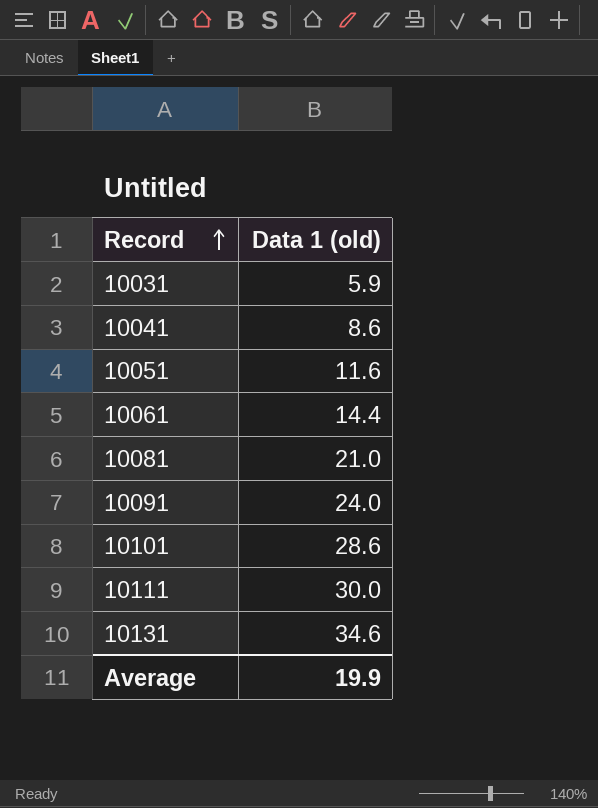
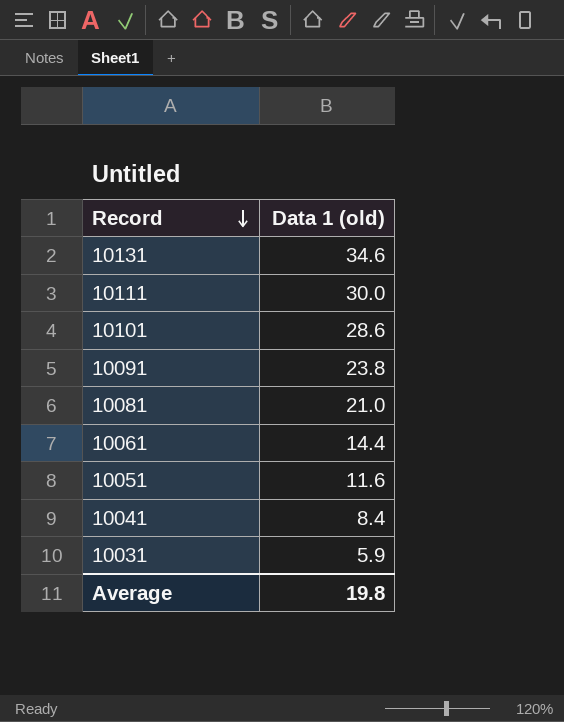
row order: Record ascending -> Record descending
10091 | Data 1 (old): 24.0 -> 23.8
10041 | Data 1 (old): 8.6 -> 8.4
Average | Data 1 (old): 19.9 -> 19.8

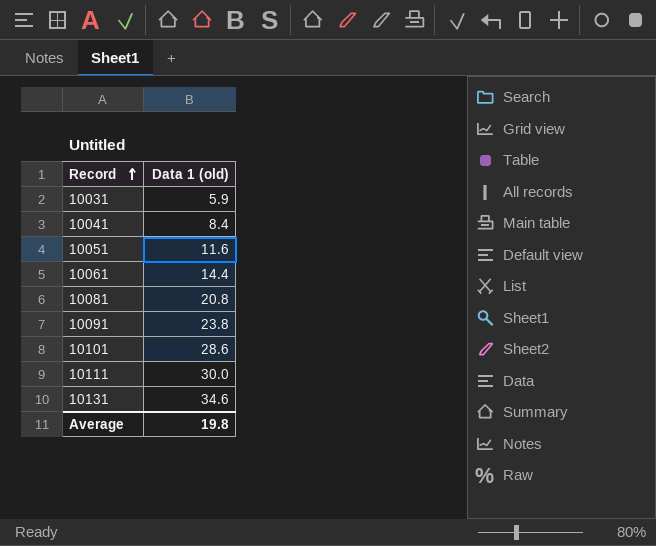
row order: Record descending -> Record ascending
10081 | Data 1 (old): 21.0 -> 20.8

